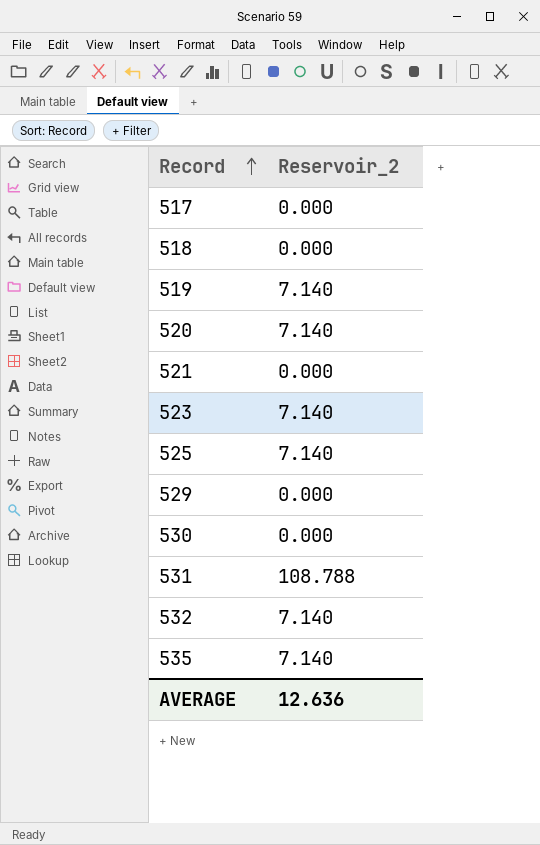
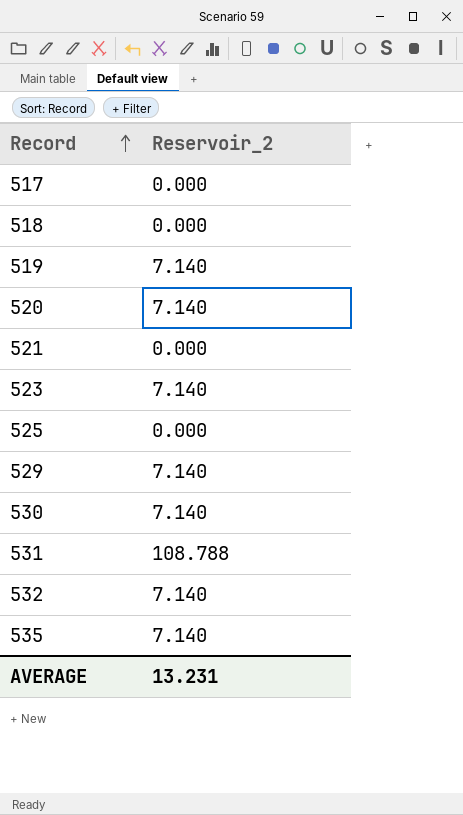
525 | Reservoir_2: 7.140 -> 0.000
529 | Reservoir_2: 0.000 -> 7.140
530 | Reservoir_2: 0.000 -> 7.140
AVERAGE | Reservoir_2: 12.636 -> 13.231

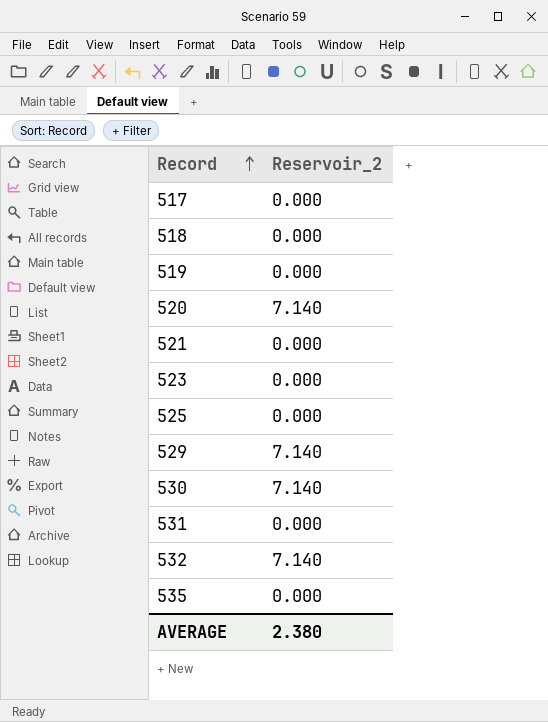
519 | Reservoir_2: 7.140 -> 0.000
523 | Reservoir_2: 7.140 -> 0.000
531 | Reservoir_2: 108.788 -> 0.000
535 | Reservoir_2: 7.140 -> 0.000
AVERAGE | Reservoir_2: 13.231 -> 2.380

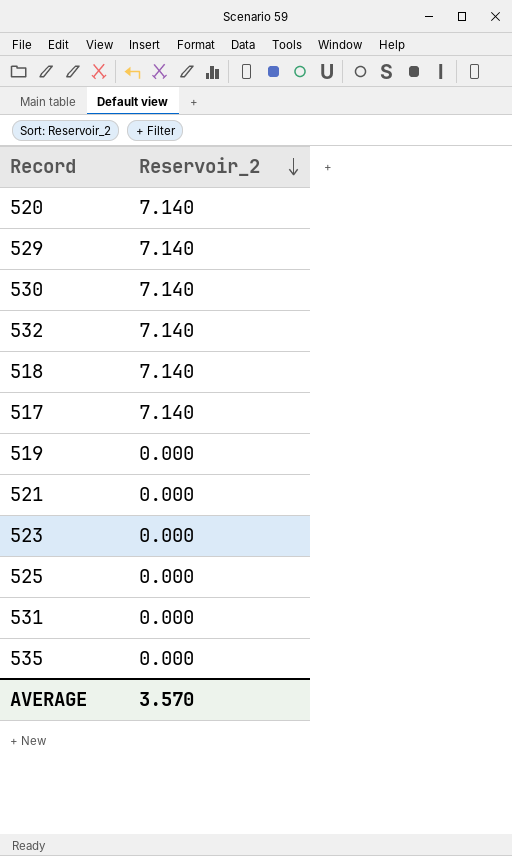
row order: Record ascending -> Reservoir_2 descending
518 | Reservoir_2: 0.000 -> 7.140
517 | Reservoir_2: 0.000 -> 7.140
AVERAGE | Reservoir_2: 2.380 -> 3.570

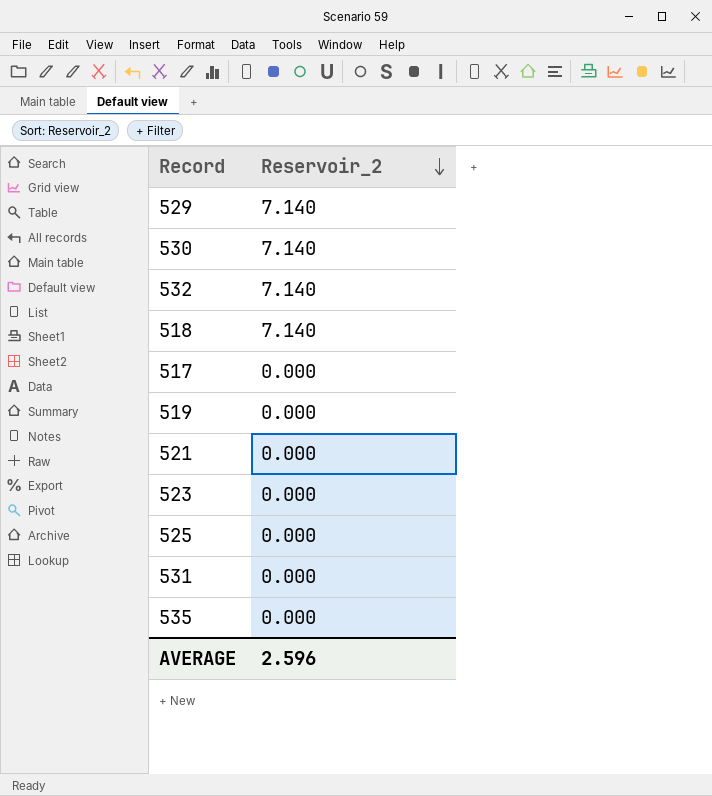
row 520: 7.140 -> none
517 | Reservoir_2: 7.140 -> 0.000
AVERAGE | Reservoir_2: 3.570 -> 2.596

